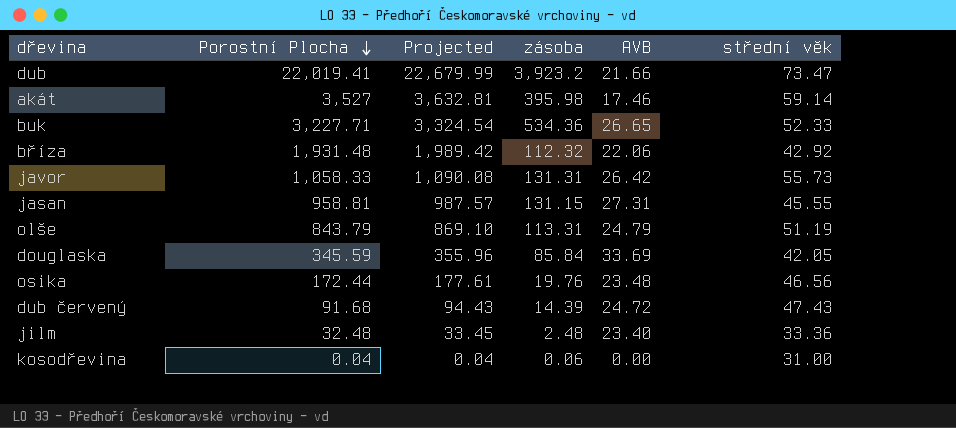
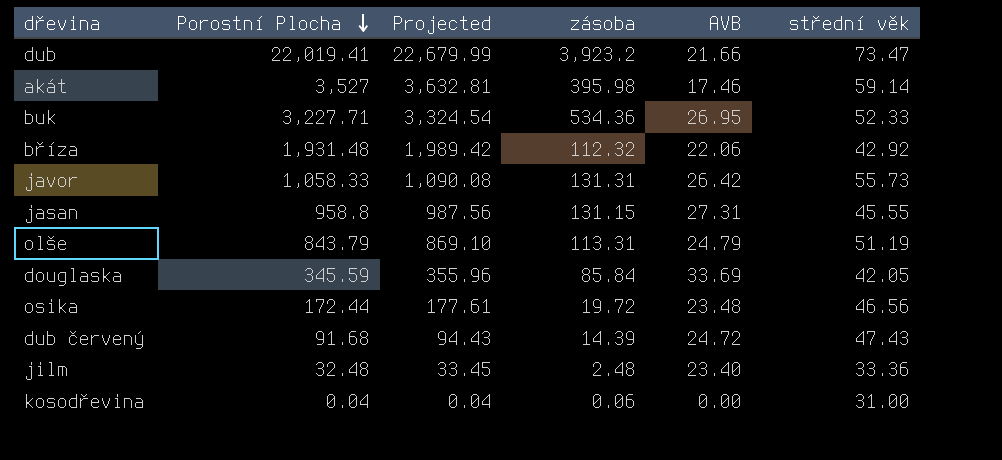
buk | AVB: 26.65 -> 26.95
jasan | Porostní Plocha: 958.81 -> 958.8
jasan | Projected: 987.57 -> 987.56
osika | zásoba: 19.76 -> 19.72

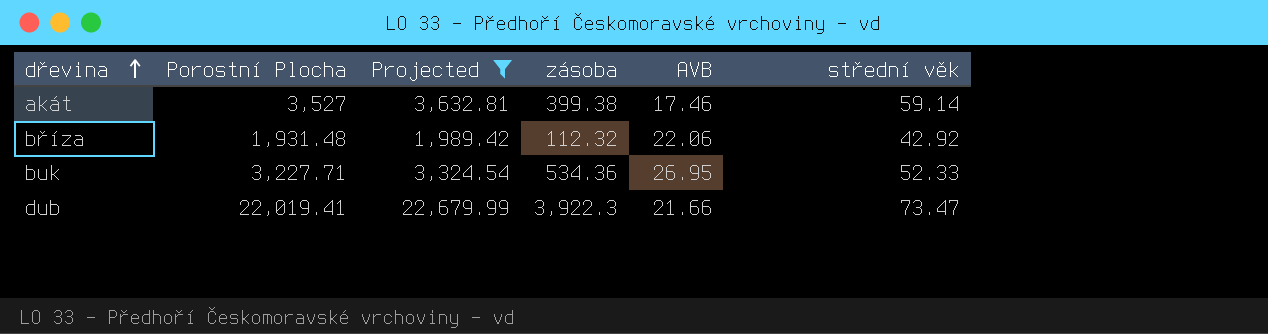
filter: none -> Projected >= 1,989.42
row order: Porostní Plocha descending -> dřevina ascending
akát | zásoba: 395.98 -> 399.38
dub | zásoba: 3,923.2 -> 3,922.3

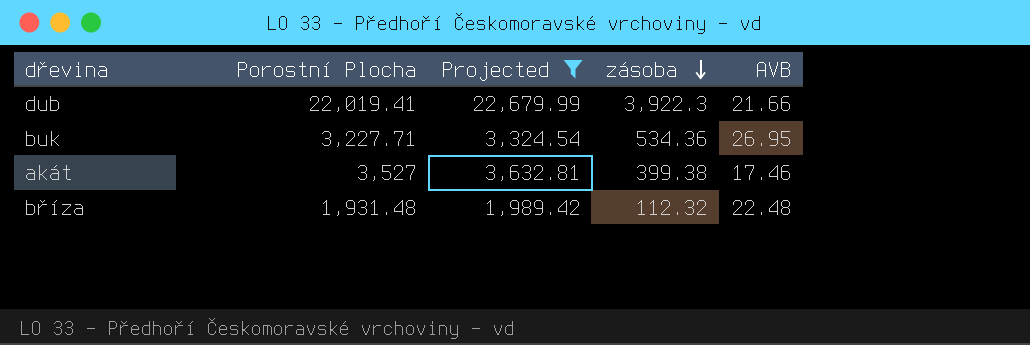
row order: dřevina ascending -> zásoba descending
column střední věk | position: 6 -> none
bříza | AVB: 22.06 -> 22.48

